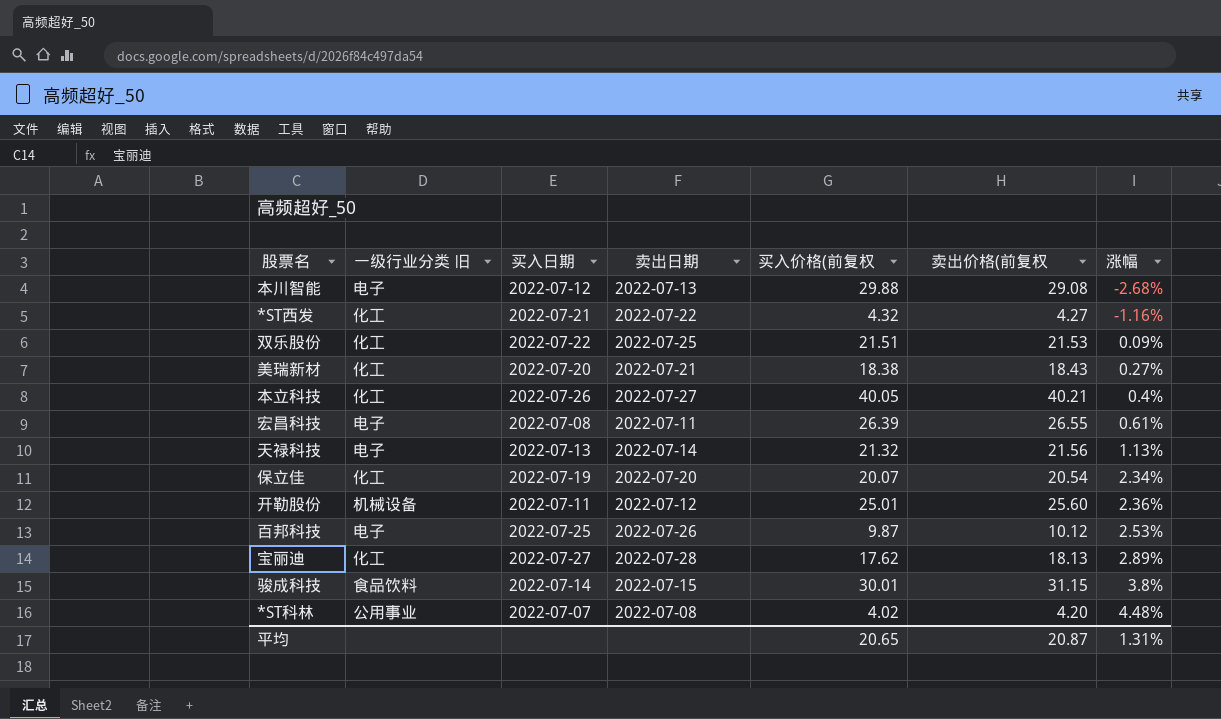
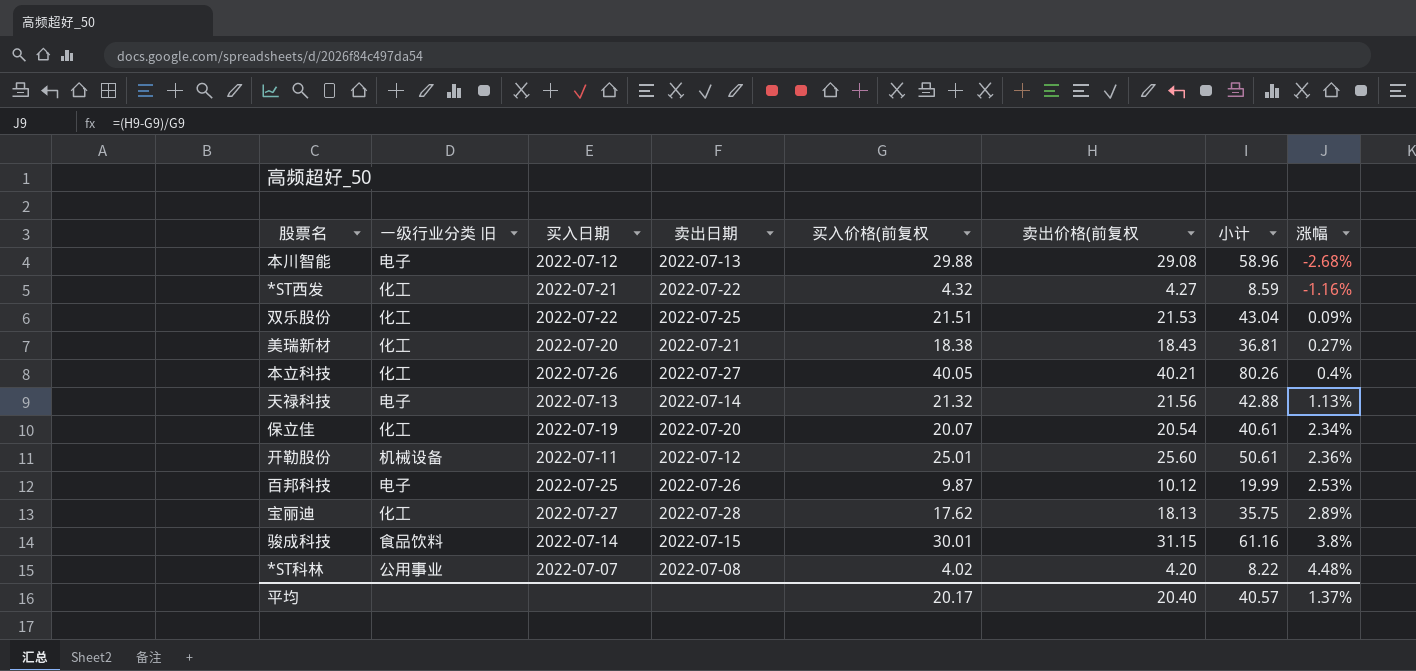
column 小计 | formula: none -> [买入价格(前复权] + [卖出价格(前复权]
row 宏昌科技: 电子 | 2022-07-08 | 2022-07-11 | 26.39 | 26.55 | 0.61% -> none
平均 | 买入价格(前复权: 20.65 -> 20.17
平均 | 卖出价格(前复权: 20.87 -> 20.40
平均 | 涨幅: 1.31% -> 1.37%

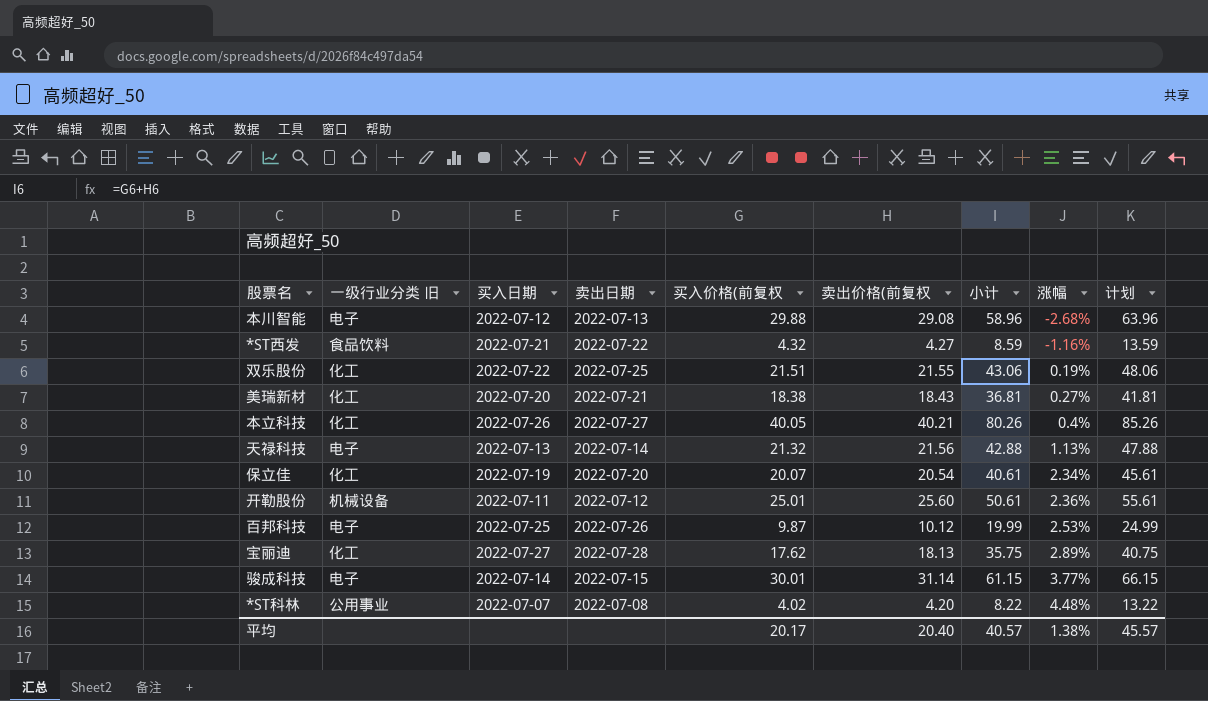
column 计划 | formula: none -> [小计] + 5
*ST西发 | 一级行业分类 旧: 化工 -> 食品饮料
双乐股份 | 卖出价格(前复权: 21.53 -> 21.55
双乐股份 | 小计: 43.04 -> 43.06
双乐股份 | 涨幅: 0.09% -> 0.19%
骏成科技 | 一级行业分类 旧: 食品饮料 -> 电子
骏成科技 | 卖出价格(前复权: 31.15 -> 31.14
骏成科技 | 小计: 61.16 -> 61.15
骏成科技 | 涨幅: 3.8% -> 3.77%
平均 | 涨幅: 1.37% -> 1.38%

